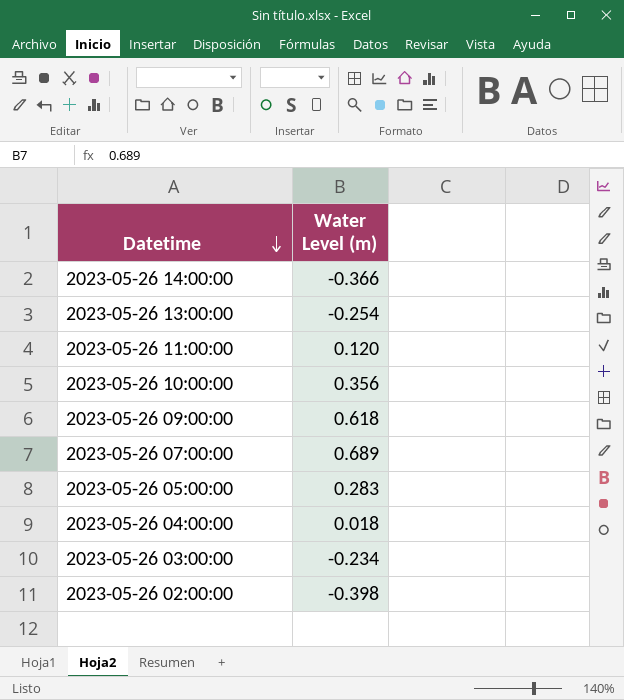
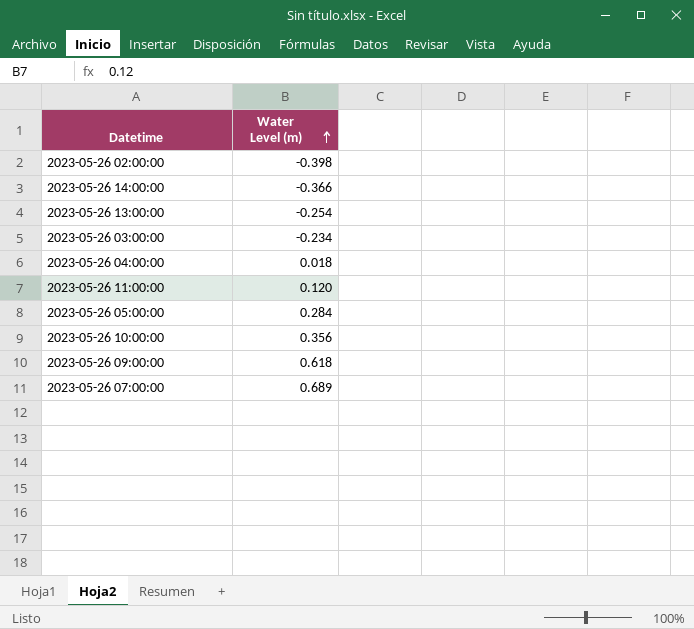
row order: Datetime descending -> Water Level (m) ascending
2023-05-26 05:00:00 | Water Level (m): 0.283 -> 0.284

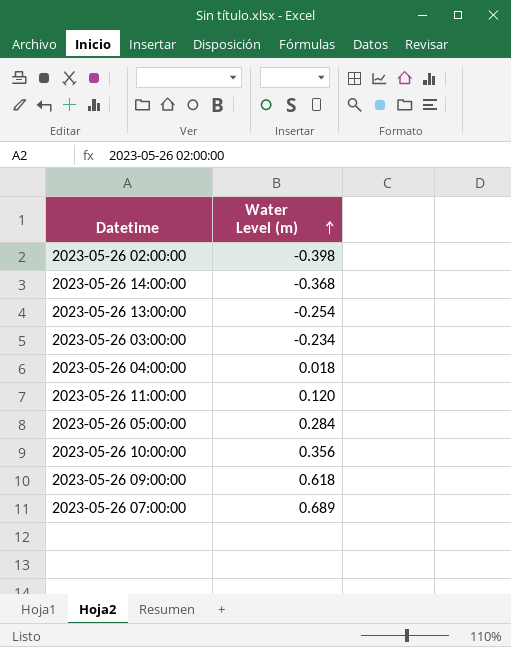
2023-05-26 14:00:00 | Water Level (m): -0.366 -> -0.368

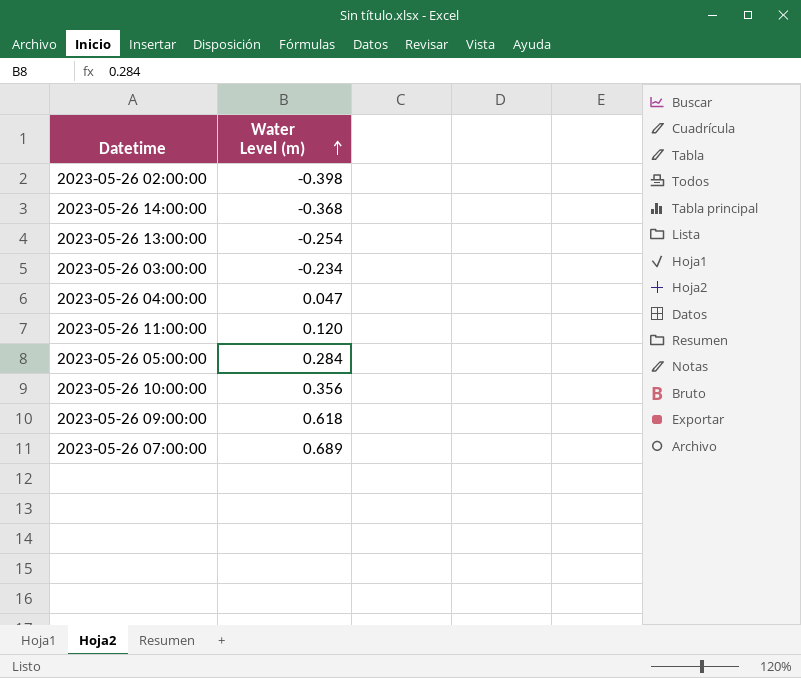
2023-05-26 04:00:00 | Water Level (m): 0.018 -> 0.047

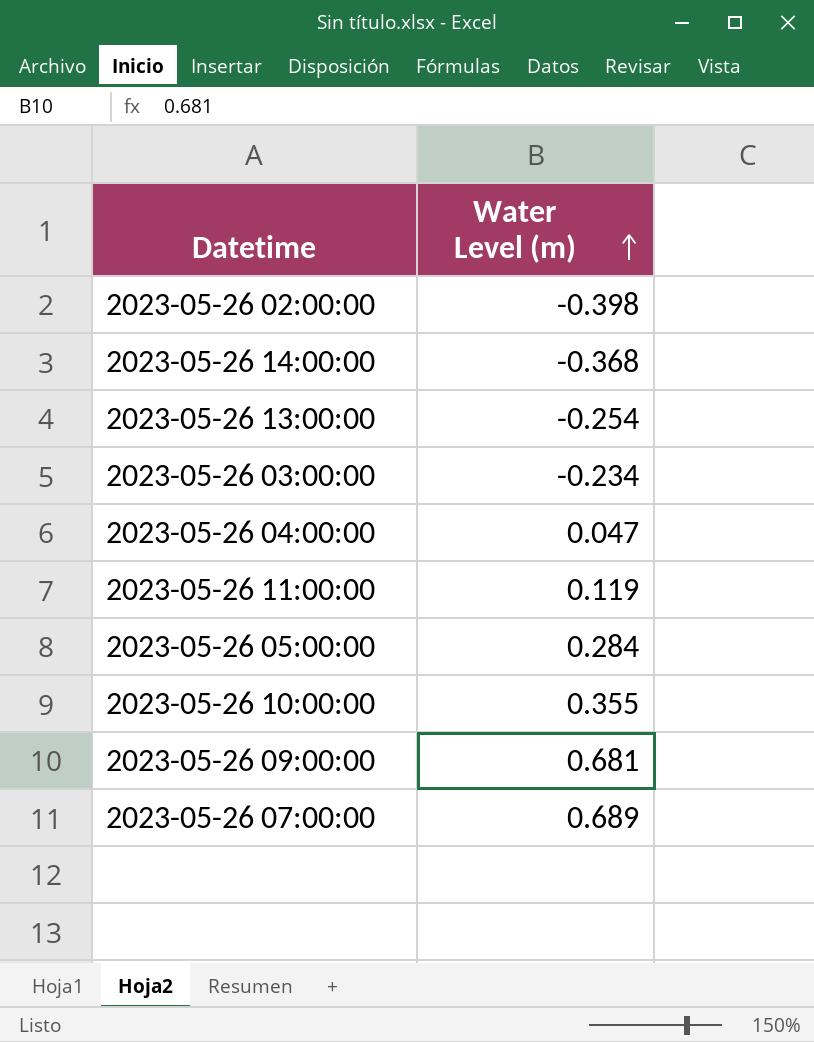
2023-05-26 11:00:00 | Water Level (m): 0.120 -> 0.119
2023-05-26 10:00:00 | Water Level (m): 0.356 -> 0.355
2023-05-26 09:00:00 | Water Level (m): 0.618 -> 0.681

